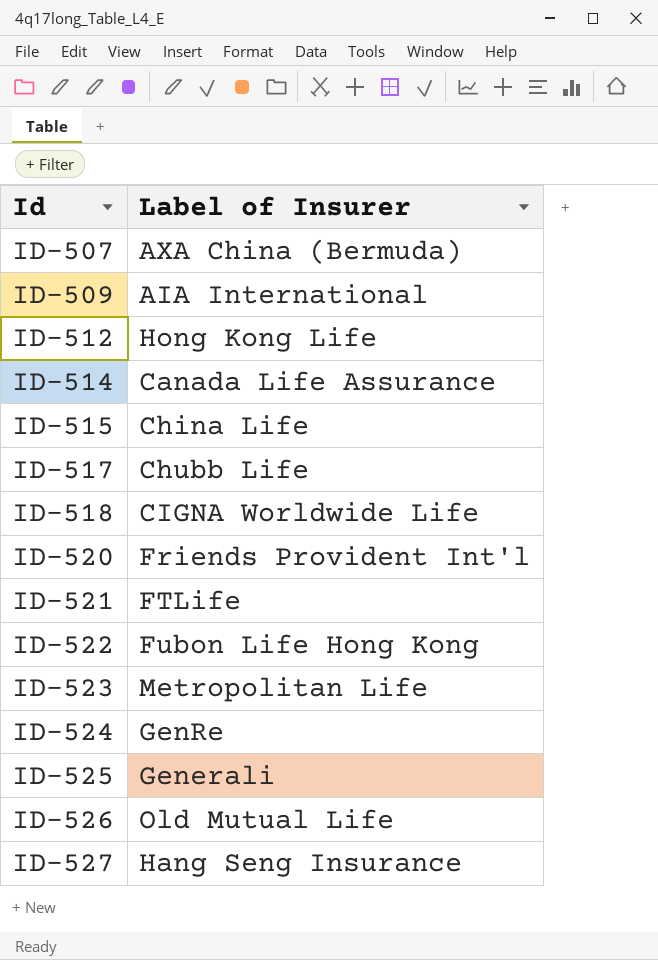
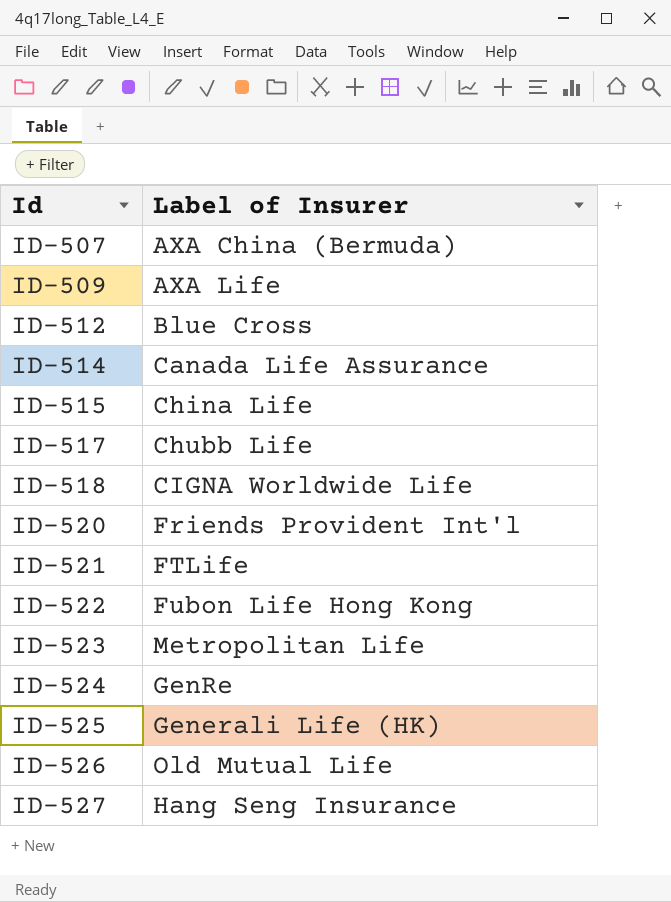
ID-509 | Label of Insurer: AIA International -> AXA Life
ID-512 | Label of Insurer: Hong Kong Life -> Blue Cross
ID-525 | Label of Insurer: Generali -> Generali Life (HK)

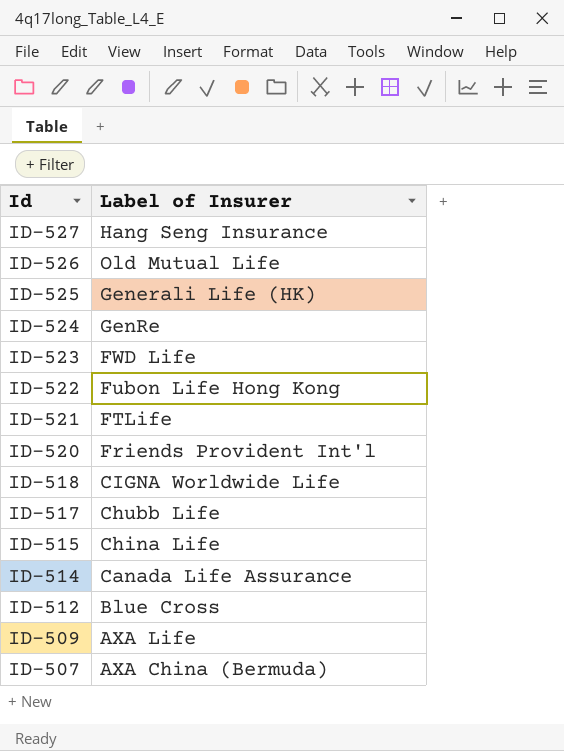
row order: Id ascending -> Id descending
ID-523 | Label of Insurer: Metropolitan Life -> FWD Life

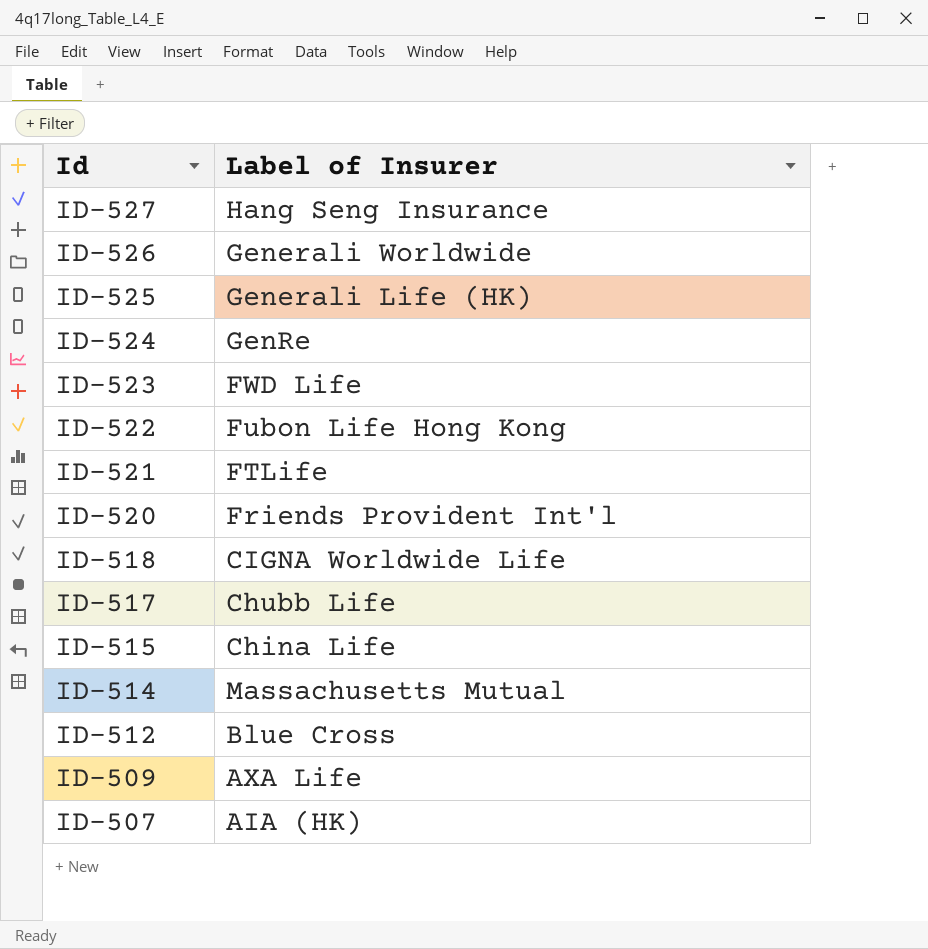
ID-526 | Label of Insurer: Old Mutual Life -> Generali Worldwide
ID-514 | Label of Insurer: Canada Life Assurance -> Massachusetts Mutual
ID-507 | Label of Insurer: AXA China (Bermuda) -> AIA (HK)

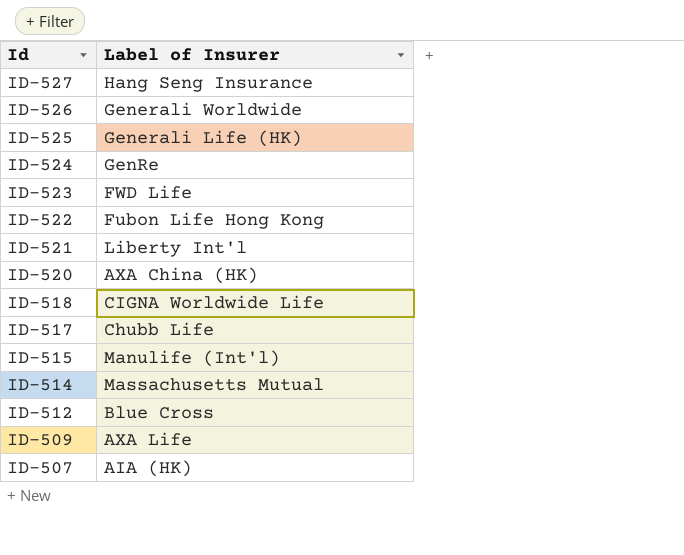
ID-521 | Label of Insurer: FTLife -> Liberty Int'l
ID-520 | Label of Insurer: Friends Provident Int'l -> AXA China (HK)
ID-515 | Label of Insurer: China Life -> Manulife (Int'l)

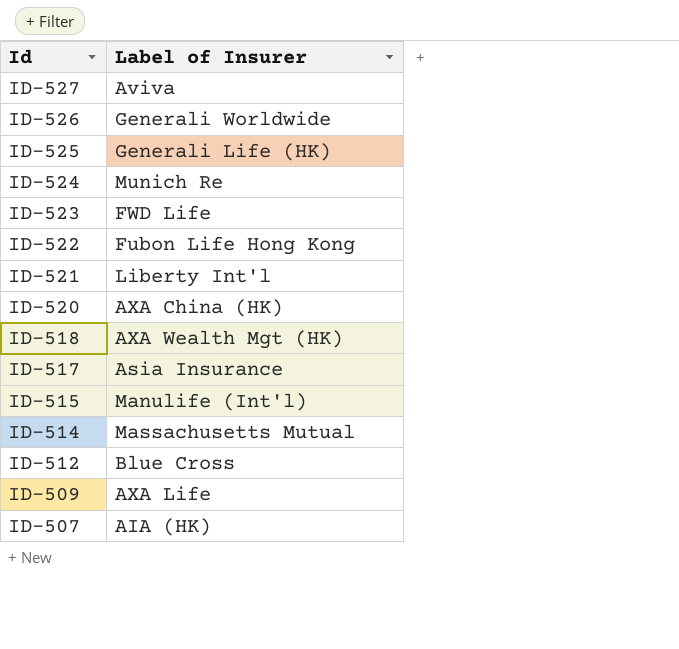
ID-527 | Label of Insurer: Hang Seng Insurance -> Aviva
ID-524 | Label of Insurer: GenRe -> Munich Re
ID-518 | Label of Insurer: CIGNA Worldwide Life -> AXA Wealth Mgt (HK)
ID-517 | Label of Insurer: Chubb Life -> Asia Insurance

